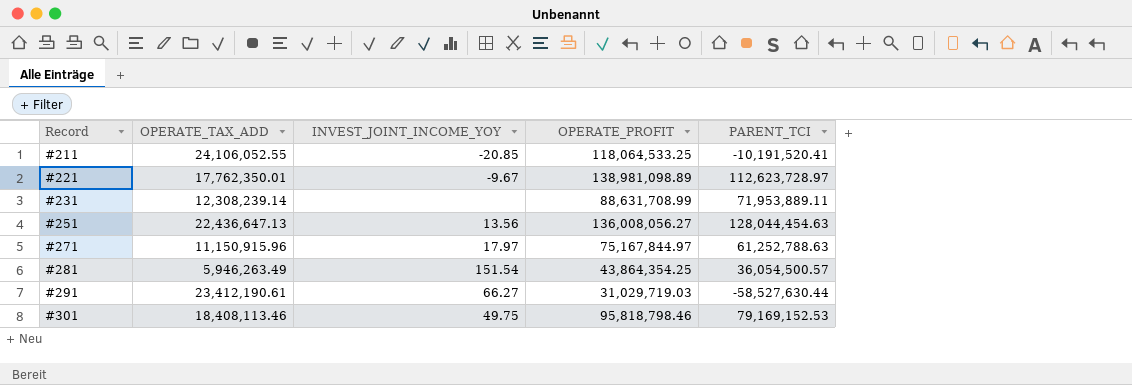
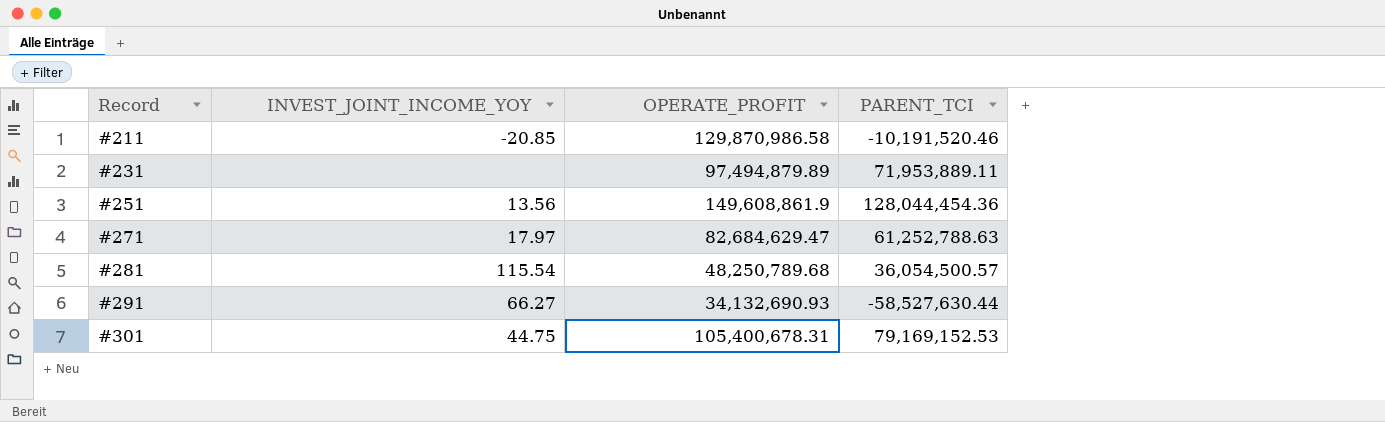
column OPERATE_TAX_ADD | position: 2 -> none
row #221: 17,762,350.01 | -9.67 | 138,981,098.89 | 112,623,728.97 -> none
#211 | OPERATE_PROFIT: 118,064,533.25 -> 129,870,986.58
#211 | PARENT_TCI: -10,191,520.41 -> -10,191,520.46
#231 | OPERATE_PROFIT: 88,631,708.99 -> 97,494,879.89
#251 | OPERATE_PROFIT: 136,008,056.27 -> 149,608,861.9
#251 | PARENT_TCI: 128,044,454.63 -> 128,044,454.36
#271 | OPERATE_PROFIT: 75,167,844.97 -> 82,684,629.47
#281 | INVEST_JOINT_INCOME_YOY: 151.54 -> 115.54
#281 | OPERATE_PROFIT: 43,864,354.25 -> 48,250,789.68
#291 | OPERATE_PROFIT: 31,029,719.03 -> 34,132,690.93
#301 | INVEST_JOINT_INCOME_YOY: 49.75 -> 44.75
#301 | OPERATE_PROFIT: 95,818,798.46 -> 105,400,678.31

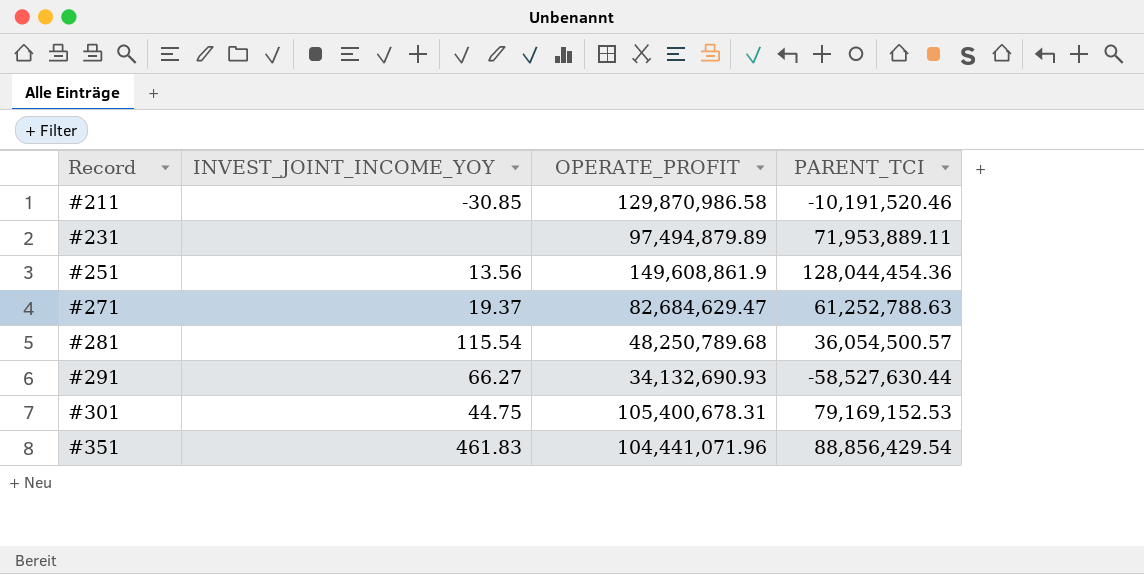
#211 | INVEST_JOINT_INCOME_YOY: -20.85 -> -30.85
#271 | INVEST_JOINT_INCOME_YOY: 17.97 -> 19.37
row #351: none -> 461.83 | 104,441,071.96 | 88,856,429.54

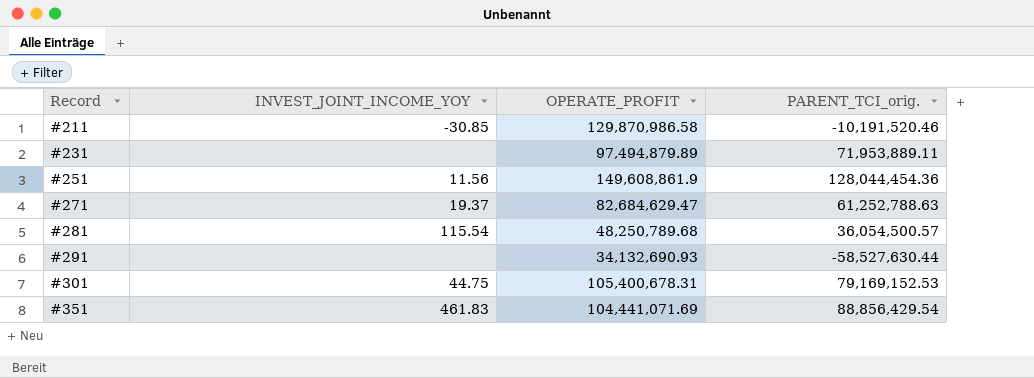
column name: PARENT_TCI -> PARENT_TCI_orig.
#251 | INVEST_JOINT_INCOME_YOY: 13.56 -> 11.56
#291 | INVEST_JOINT_INCOME_YOY: 66.27 -> none
#351 | OPERATE_PROFIT: 104,441,071.96 -> 104,441,071.69

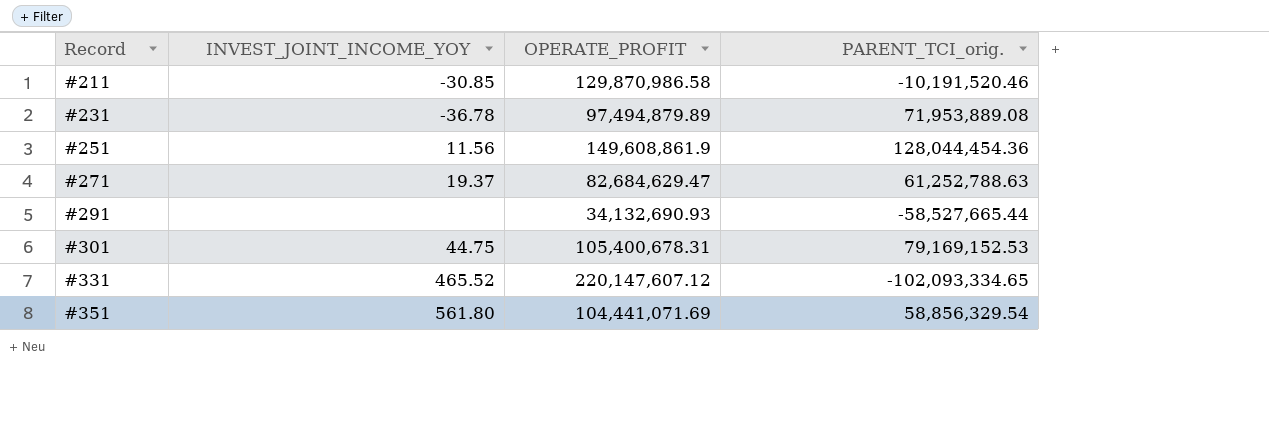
row #281: 115.54 | 48,250,789.68 | 36,054,500.57 -> none
#231 | INVEST_JOINT_INCOME_YOY: none -> -36.78
#231 | PARENT_TCI_orig.: 71,953,889.11 -> 71,953,889.08
#291 | PARENT_TCI_orig.: -58,527,630.44 -> -58,527,665.44
row #331: none -> 465.52 | 220,147,607.12 | -102,093,334.65
#351 | INVEST_JOINT_INCOME_YOY: 461.83 -> 561.80
#351 | PARENT_TCI_orig.: 88,856,429.54 -> 58,856,329.54

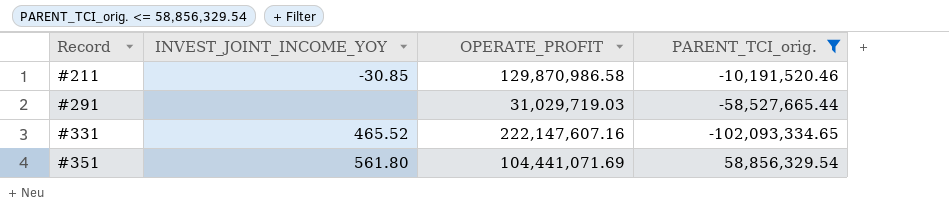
filter: none -> PARENT_TCI_orig. <= 58,856,329.54
#291 | OPERATE_PROFIT: 34,132,690.93 -> 31,029,719.03
#331 | OPERATE_PROFIT: 220,147,607.12 -> 222,147,607.16

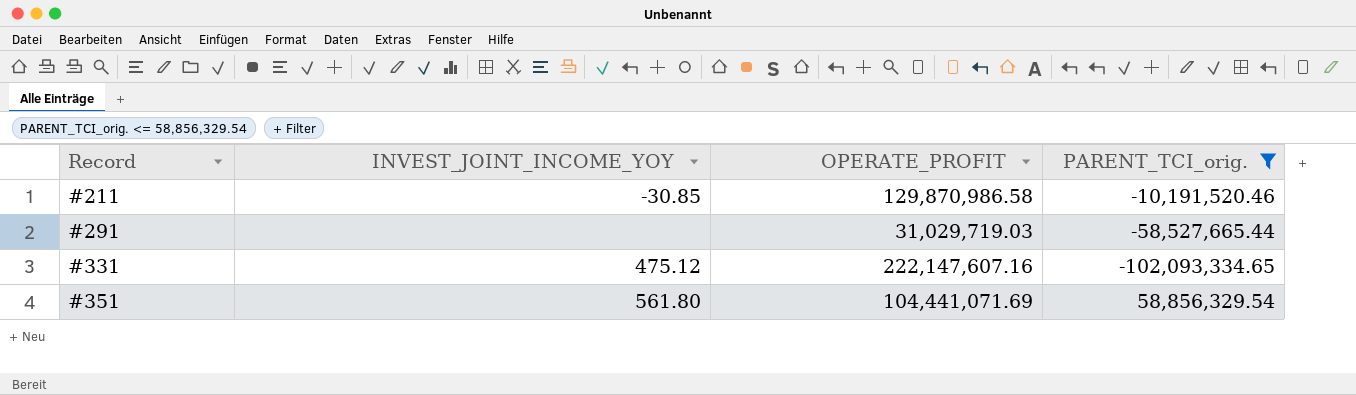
#331 | INVEST_JOINT_INCOME_YOY: 465.52 -> 475.12

